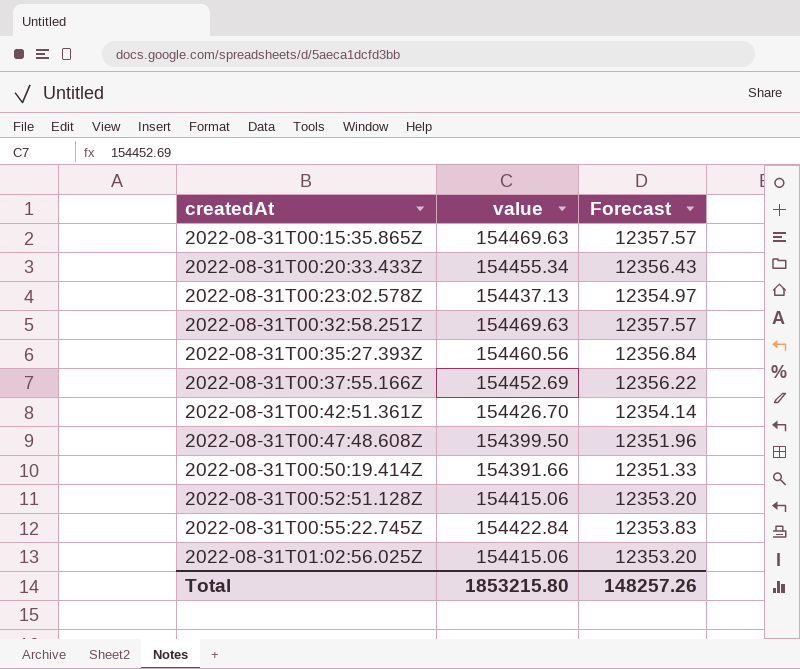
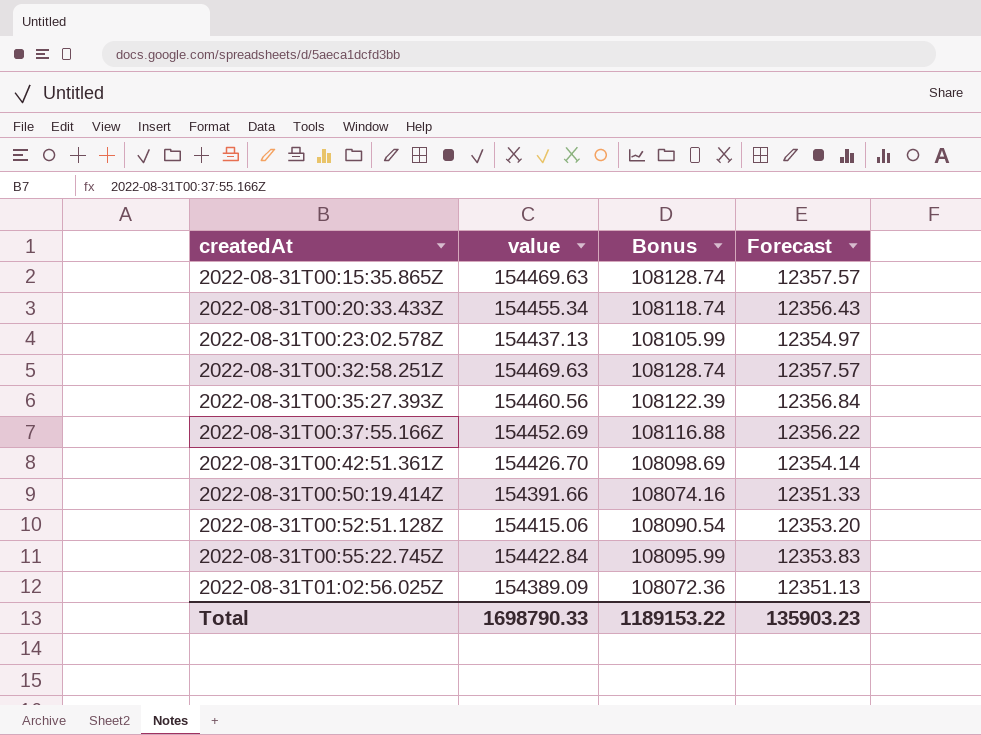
column Bonus | formula: none -> [value] * 0.7
row 2022-08-31T00:47:48.608Z: 154399.50 | 12351.96 -> none
2022-08-31T01:02:56.025Z | value: 154415.06 -> 154389.09
2022-08-31T01:02:56.025Z | Forecast: 12353.20 -> 12351.13
Total | value: 1853215.80 -> 1698790.33
Total | Forecast: 148257.26 -> 135903.23

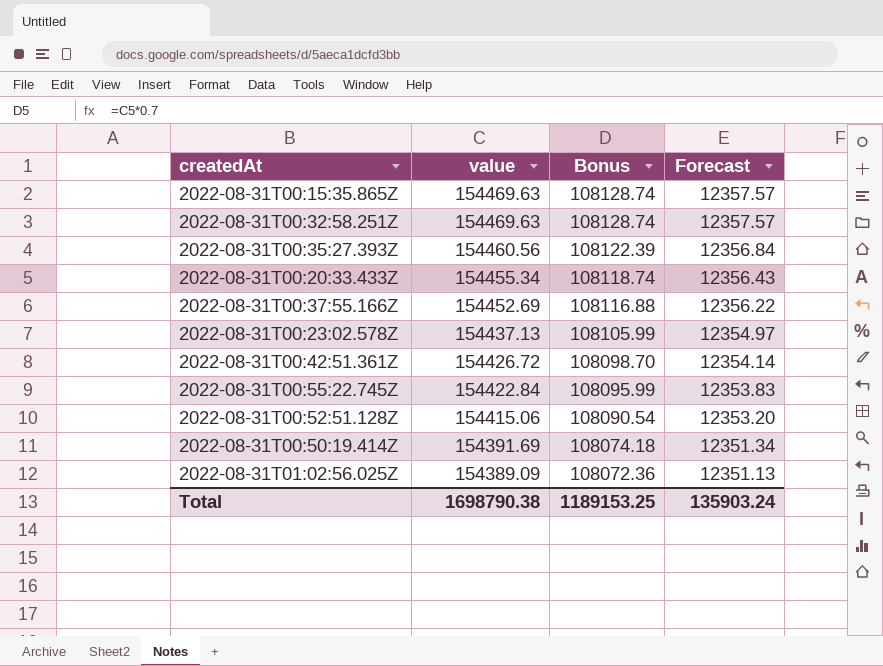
row order: createdAt ascending -> value descending
2022-08-31T00:42:51.361Z | value: 154426.70 -> 154426.72
2022-08-31T00:42:51.361Z | Bonus: 108098.69 -> 108098.70
2022-08-31T00:50:19.414Z | value: 154391.66 -> 154391.69
2022-08-31T00:50:19.414Z | Bonus: 108074.16 -> 108074.18
2022-08-31T00:50:19.414Z | Forecast: 12351.33 -> 12351.34
Total | value: 1698790.33 -> 1698790.38
Total | Bonus: 1189153.22 -> 1189153.25
Total | Forecast: 135903.23 -> 135903.24

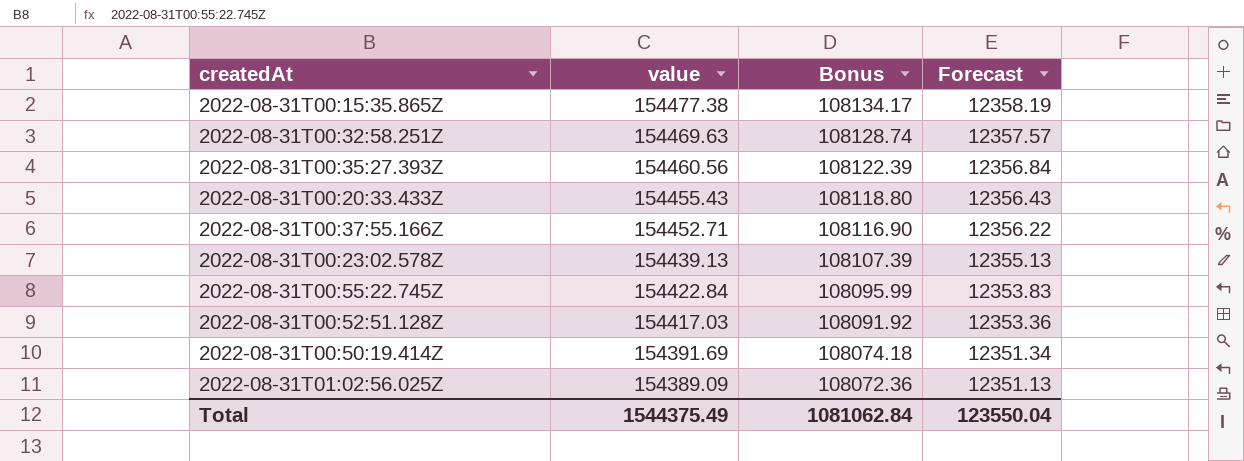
row 2022-08-31T00:42:51.361Z: 154426.72 | 108098.70 | 12354.14 -> none
2022-08-31T00:15:35.865Z | value: 154469.63 -> 154477.38
2022-08-31T00:15:35.865Z | Bonus: 108128.74 -> 108134.17
2022-08-31T00:15:35.865Z | Forecast: 12357.57 -> 12358.19
2022-08-31T00:20:33.433Z | value: 154455.34 -> 154455.43
2022-08-31T00:20:33.433Z | Bonus: 108118.74 -> 108118.80
2022-08-31T00:37:55.166Z | value: 154452.69 -> 154452.71
2022-08-31T00:37:55.166Z | Bonus: 108116.88 -> 108116.90
2022-08-31T00:23:02.578Z | value: 154437.13 -> 154439.13
2022-08-31T00:23:02.578Z | Bonus: 108105.99 -> 108107.39
2022-08-31T00:23:02.578Z | Forecast: 12354.97 -> 12355.13
2022-08-31T00:52:51.128Z | value: 154415.06 -> 154417.03
2022-08-31T00:52:51.128Z | Bonus: 108090.54 -> 108091.92
2022-08-31T00:52:51.128Z | Forecast: 12353.20 -> 12353.36
Total | value: 1698790.38 -> 1544375.49
Total | Bonus: 1189153.25 -> 1081062.84
Total | Forecast: 135903.24 -> 123550.04

